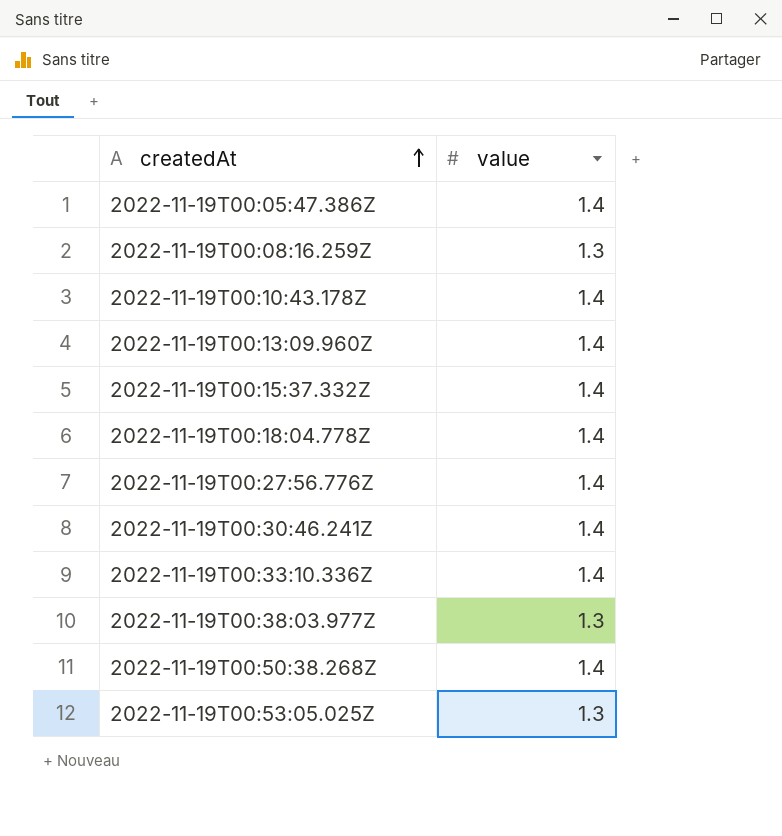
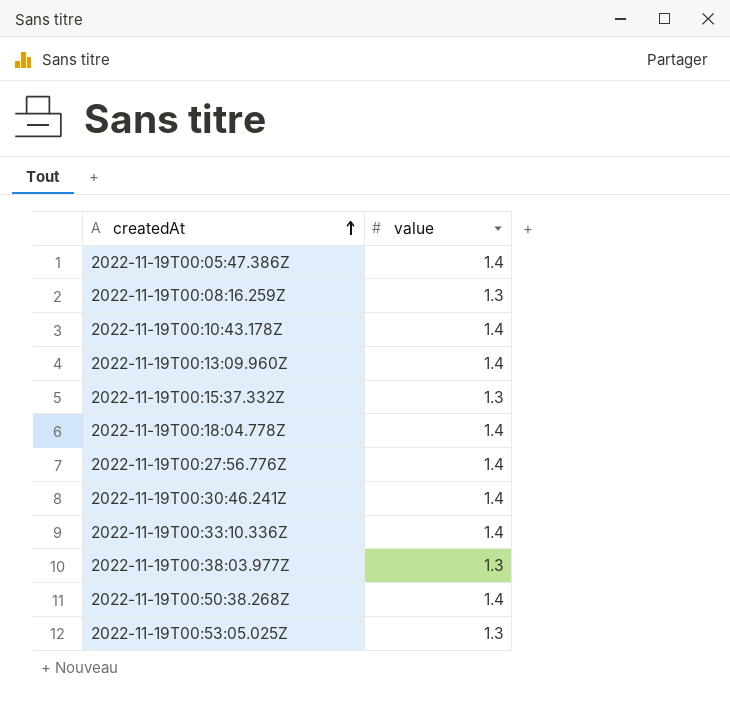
2022-11-19T00:15:37.332Z | value: 1.4 -> 1.3

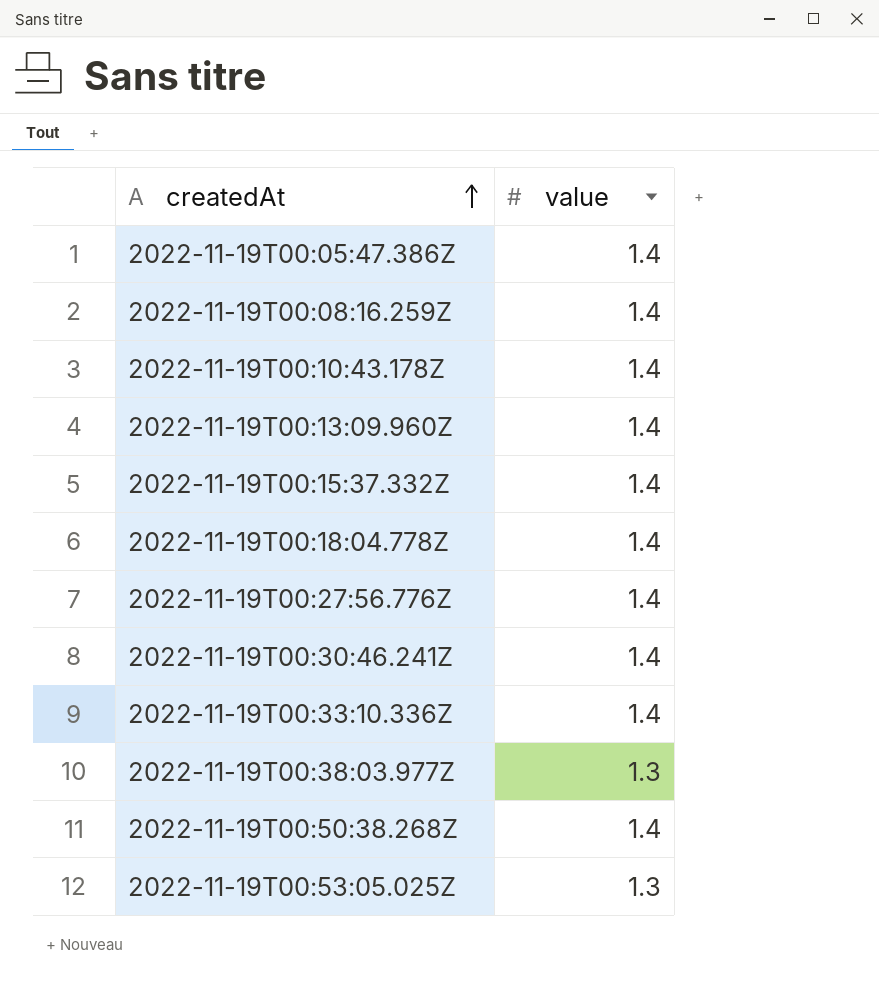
2022-11-19T00:08:16.259Z | value: 1.3 -> 1.4
2022-11-19T00:15:37.332Z | value: 1.3 -> 1.4

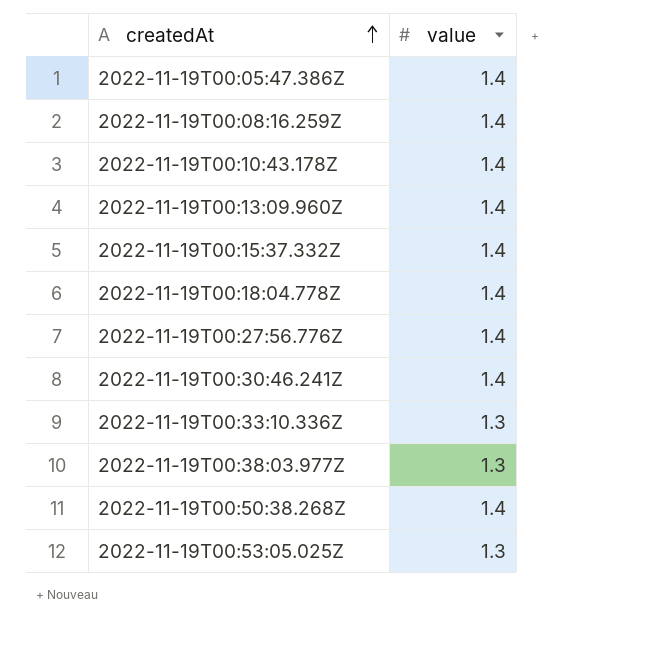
2022-11-19T00:33:10.336Z | value: 1.4 -> 1.3

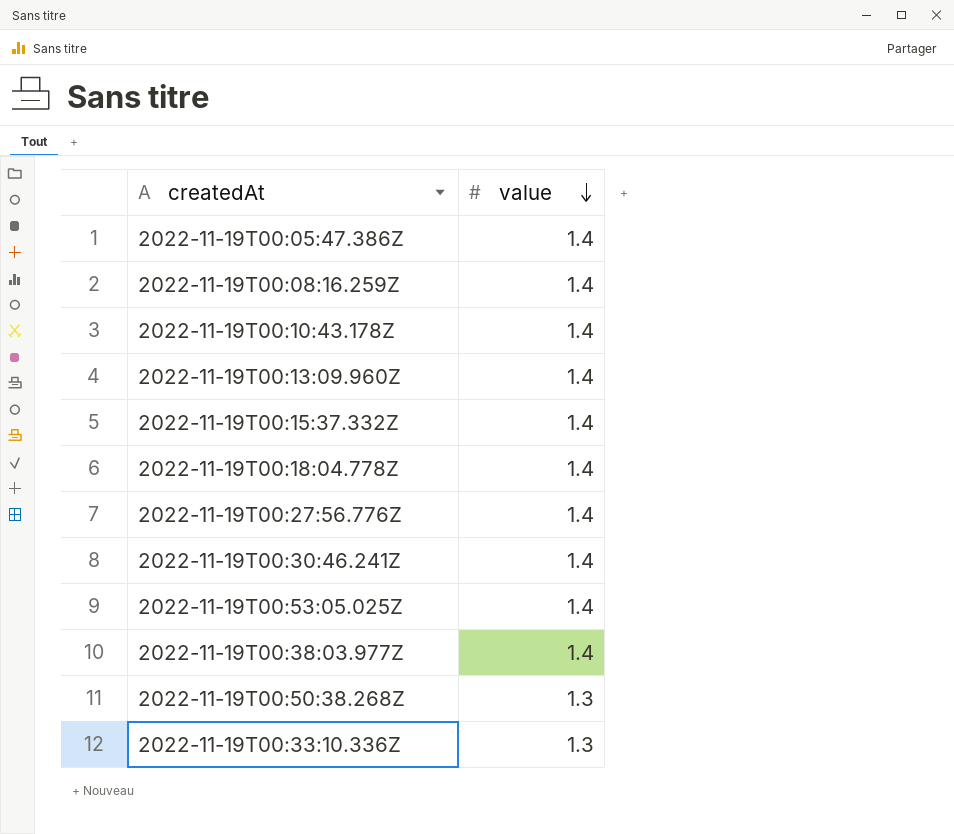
row order: createdAt ascending -> value descending
2022-11-19T00:53:05.025Z | value: 1.3 -> 1.4
2022-11-19T00:38:03.977Z | value: 1.3 -> 1.4
2022-11-19T00:50:38.268Z | value: 1.4 -> 1.3

